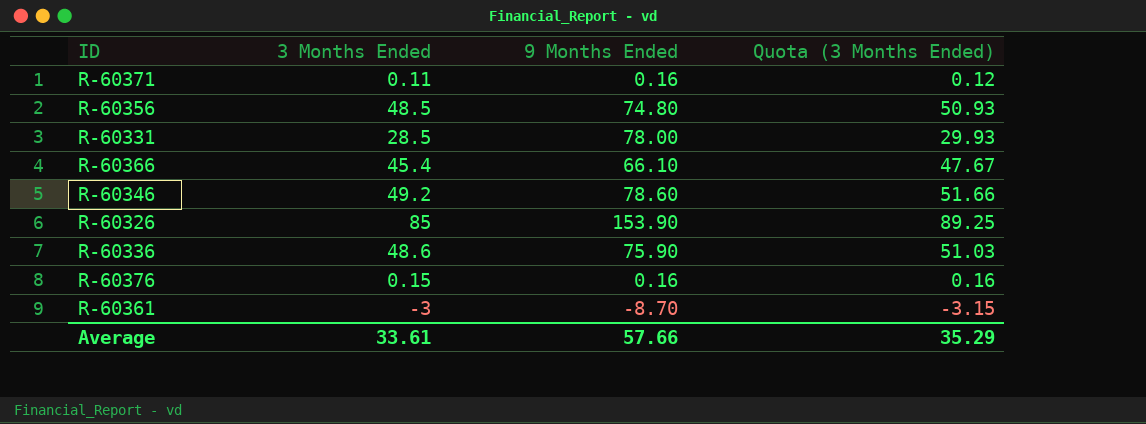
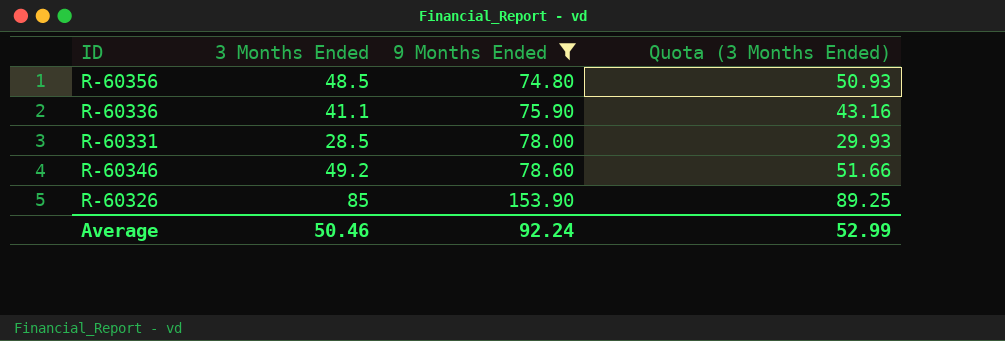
filter: none -> 9 Months Ended >= 74.80
row order: none -> 9 Months Ended ascending
R-60336 | 3 Months Ended: 48.6 -> 41.1
R-60336 | Quota (3 Months Ended): 51.03 -> 43.16
Average | 3 Months Ended: 33.61 -> 50.46
Average | 9 Months Ended: 57.66 -> 92.24
Average | Quota (3 Months Ended): 35.29 -> 52.99

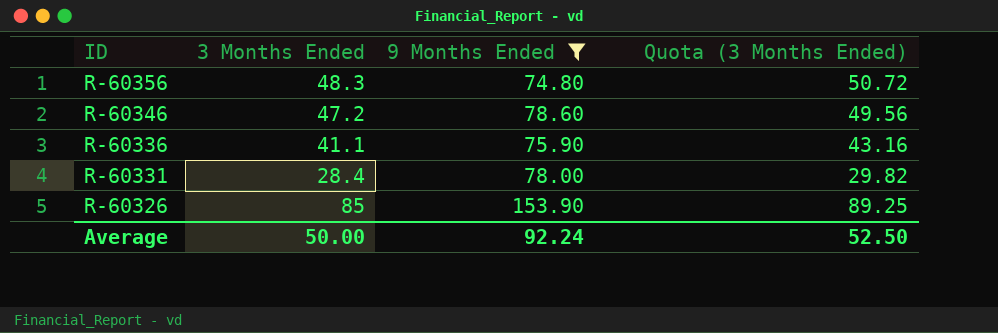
row order: 9 Months Ended ascending -> ID descending
R-60356 | 3 Months Ended: 48.5 -> 48.3
R-60356 | Quota (3 Months Ended): 50.93 -> 50.72
R-60346 | 3 Months Ended: 49.2 -> 47.2
R-60346 | Quota (3 Months Ended): 51.66 -> 49.56
R-60331 | 3 Months Ended: 28.5 -> 28.4
R-60331 | Quota (3 Months Ended): 29.93 -> 29.82
Average | 3 Months Ended: 50.46 -> 50.00
Average | Quota (3 Months Ended): 52.99 -> 52.50

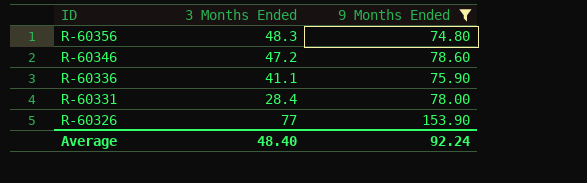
column Quota (3 Months Ended) | formula: [3 Months Ended] * 1.05 -> none
R-60326 | 3 Months Ended: 85 -> 77
Average | 3 Months Ended: 50.00 -> 48.40

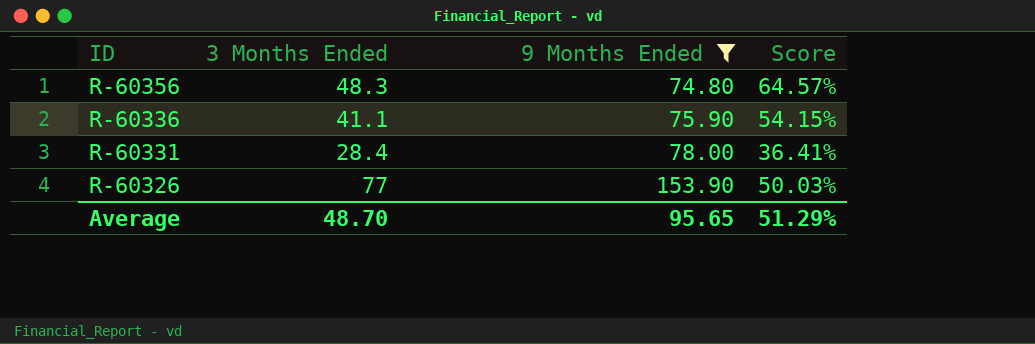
column Score | formula: none -> [3 Months Ended] / [9 Months Ended]
row R-60346: 47.2 | 78.60 -> none
Average | 3 Months Ended: 48.40 -> 48.70
Average | 9 Months Ended: 92.24 -> 95.65

